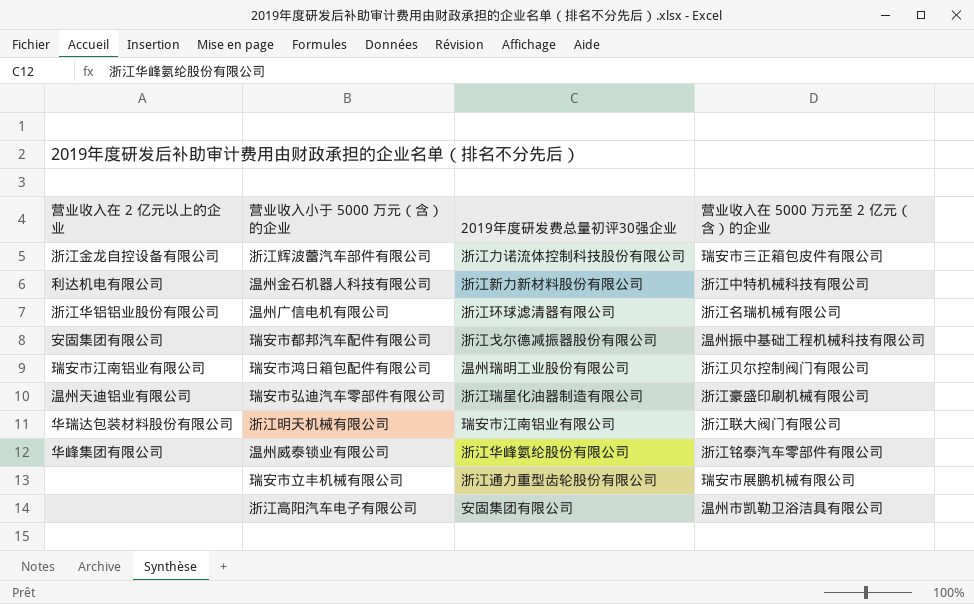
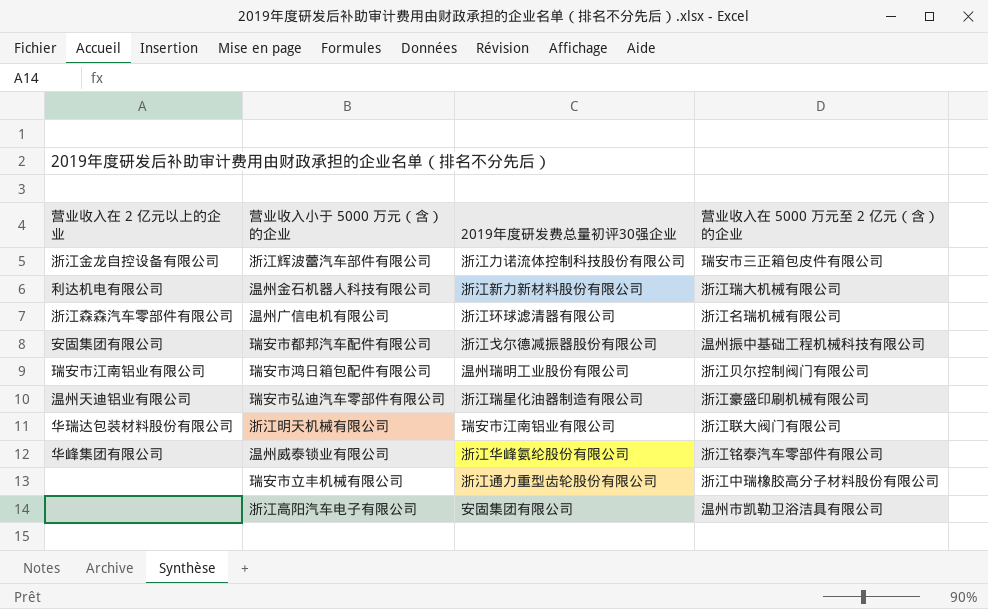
温州金石机器人科技有限公司 | 营业收入在 5000 万元至 2 亿元（含）的企业: 浙江中特机械科技有限公司 -> 浙江瑞大机械有限公司
温州广信电机有限公司 | 营业收入在 2 亿元以上的企业: 浙江华铝铝业股份有限公司 -> 浙江森森汽车零部件有限公司
瑞安市立丰机械有限公司 | 营业收入在 5000 万元至 2 亿元（含）的企业: 瑞安市展鹏机械有限公司 -> 浙江中瑞橡胶高分子材料股份有限公司

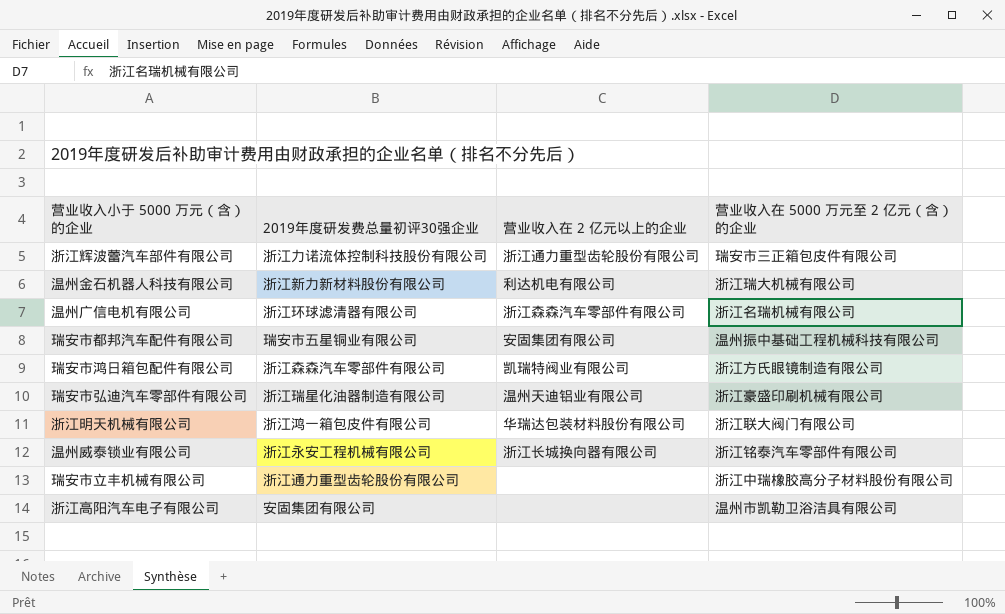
column 营业收入在 2 亿元以上的企业 | position: 1 -> 3
浙江辉波蕾汽车部件有限公司 | 营业收入在 2 亿元以上的企业: 浙江金龙自控设备有限公司 -> 浙江通力重型齿轮股份有限公司
瑞安市都邦汽车配件有限公司 | 2019年度研发费总量初评30强企业: 浙江戈尔德减振器股份有限公司 -> 瑞安市五星铜业有限公司
瑞安市鸿日箱包配件有限公司 | 2019年度研发费总量初评30强企业: 温州瑞明工业股份有限公司 -> 浙江森森汽车零部件有限公司
瑞安市鸿日箱包配件有限公司 | 营业收入在 2 亿元以上的企业: 瑞安市江南铝业有限公司 -> 凯瑞特阀业有限公司
瑞安市鸿日箱包配件有限公司 | 营业收入在 5000 万元至 2 亿元（含）的企业: 浙江贝尔控制阀门有限公司 -> 浙江方氏眼镜制造有限公司
浙江明天机械有限公司 | 2019年度研发费总量初评30强企业: 瑞安市江南铝业有限公司 -> 浙江鸿一箱包皮件有限公司
温州威泰锁业有限公司 | 2019年度研发费总量初评30强企业: 浙江华峰氨纶股份有限公司 -> 浙江永安工程机械有限公司
温州威泰锁业有限公司 | 营业收入在 2 亿元以上的企业: 华峰集团有限公司 -> 浙江长城换向器有限公司

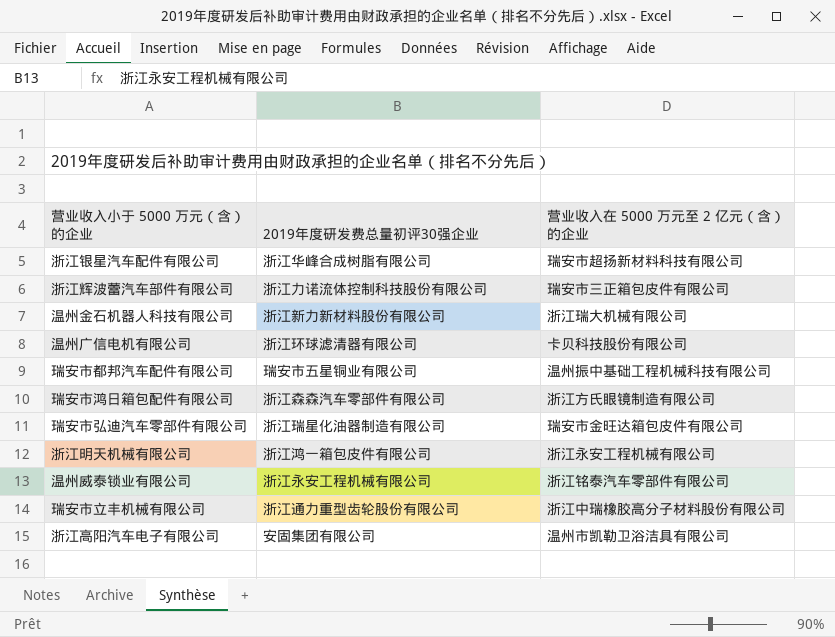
column 营业收入在 2 亿元以上的企业 | position: 3 -> none
row 浙江银星汽车配件有限公司: none -> 浙江华峰合成树脂有限公司 | 瑞安市超扬新材料科技有限公司
温州广信电机有限公司 | 营业收入在 5000 万元至 2 亿元（含）的企业: 浙江名瑞机械有限公司 -> 卡贝科技股份有限公司
瑞安市弘迪汽车零部件有限公司 | 营业收入在 5000 万元至 2 亿元（含）的企业: 浙江豪盛印刷机械有限公司 -> 瑞安市金旺达箱包皮件有限公司
浙江明天机械有限公司 | 营业收入在 5000 万元至 2 亿元（含）的企业: 浙江联大阀门有限公司 -> 浙江永安工程机械有限公司

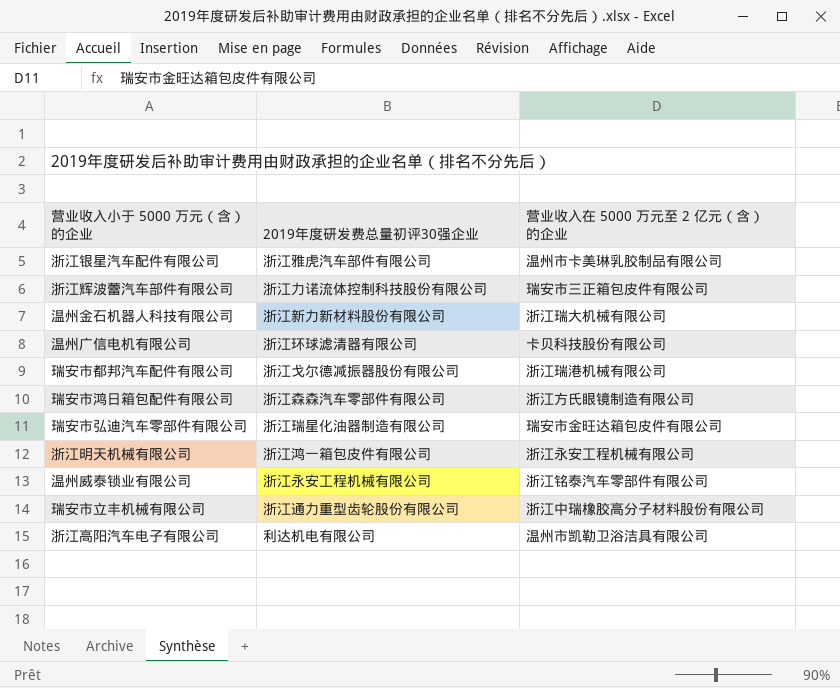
浙江银星汽车配件有限公司 | 2019年度研发费总量初评30强企业: 浙江华峰合成树脂有限公司 -> 浙江雅虎汽车部件有限公司
浙江银星汽车配件有限公司 | 营业收入在 5000 万元至 2 亿元（含）的企业: 瑞安市超扬新材料科技有限公司 -> 温州市卡美琳乳胶制品有限公司
瑞安市都邦汽车配件有限公司 | 2019年度研发费总量初评30强企业: 瑞安市五星铜业有限公司 -> 浙江戈尔德减振器股份有限公司
瑞安市都邦汽车配件有限公司 | 营业收入在 5000 万元至 2 亿元（含）的企业: 温州振中基础工程机械科技有限公司 -> 浙江瑞港机械有限公司
浙江高阳汽车电子有限公司 | 2019年度研发费总量初评30强企业: 安固集团有限公司 -> 利达机电有限公司

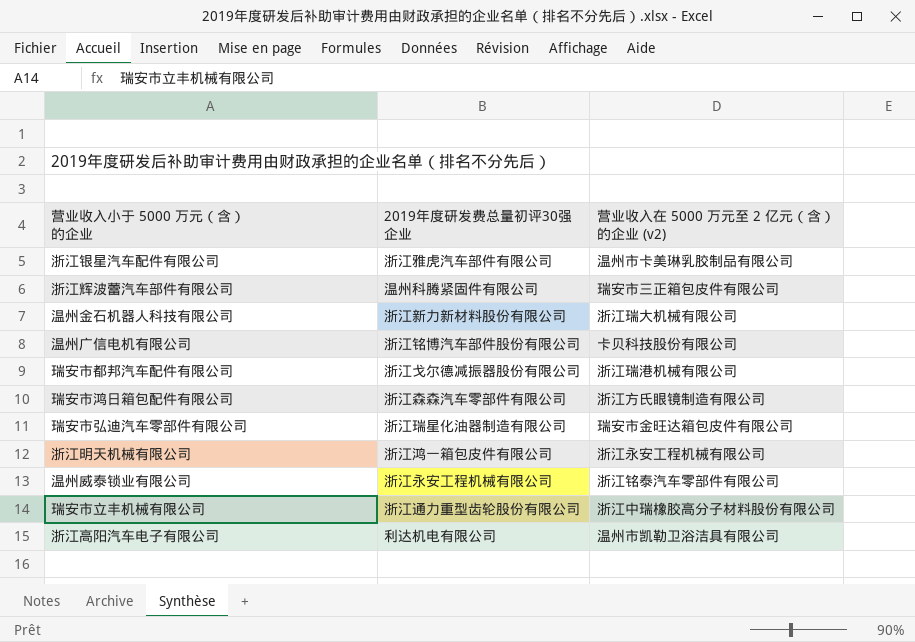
column name: 营业收入在 5000 万元至 2 亿元（含）的企业 -> 营业收入在 5000 万元至 2 亿元（含）的企业 (v2)
浙江辉波蕾汽车部件有限公司 | 2019年度研发费总量初评30强企业: 浙江力诺流体控制科技股份有限公司 -> 温州科腾紧固件有限公司
温州广信电机有限公司 | 2019年度研发费总量初评30强企业: 浙江环球滤清器有限公司 -> 浙江铭博汽车部件股份有限公司

